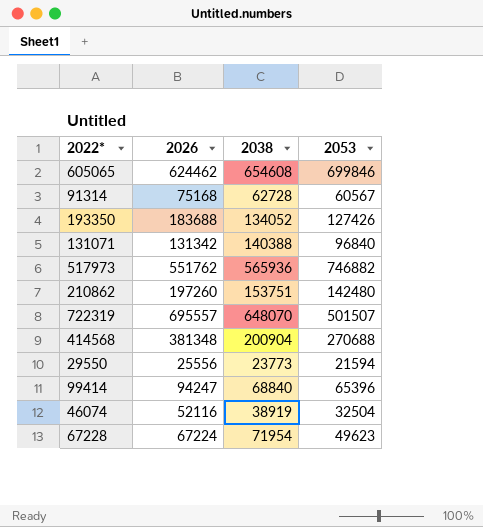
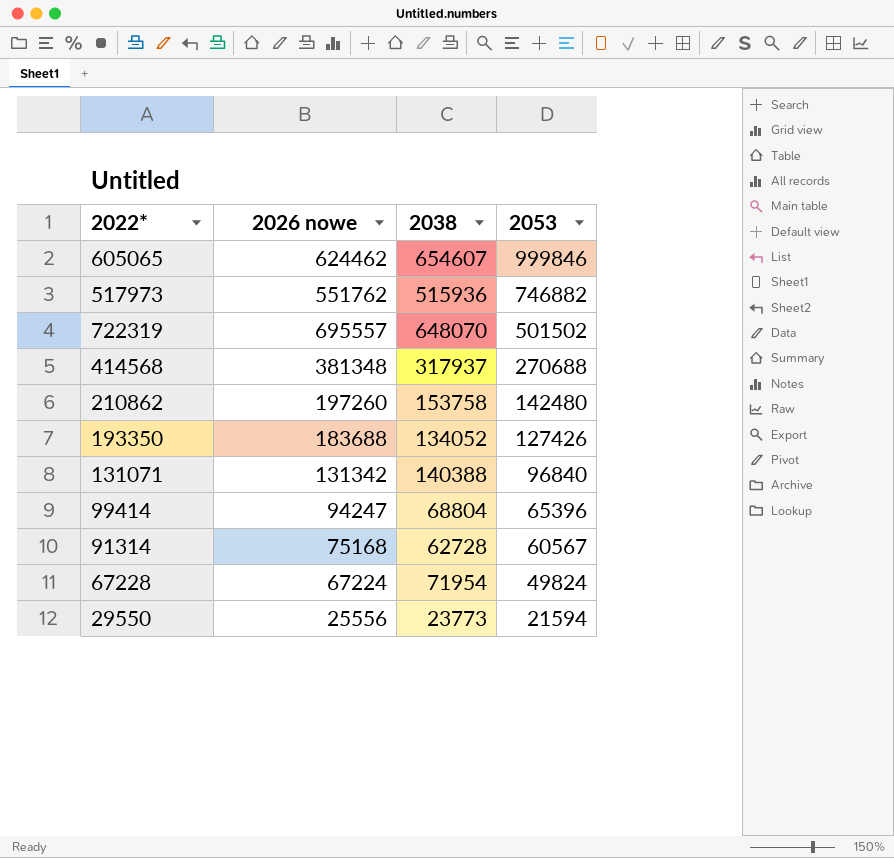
row order: none -> 2053 descending
column name: 2026 -> 2026 nowe
row 46074: 52116 | 38919 | 32504 -> none
605065 | 2038: 654608 -> 654607
605065 | 2053: 699846 -> 999846
517973 | 2038: 565936 -> 515936
722319 | 2053: 501507 -> 501502
414568 | 2038: 200904 -> 317937
210862 | 2038: 153751 -> 153758
99414 | 2038: 68840 -> 68804
67228 | 2053: 49623 -> 49824

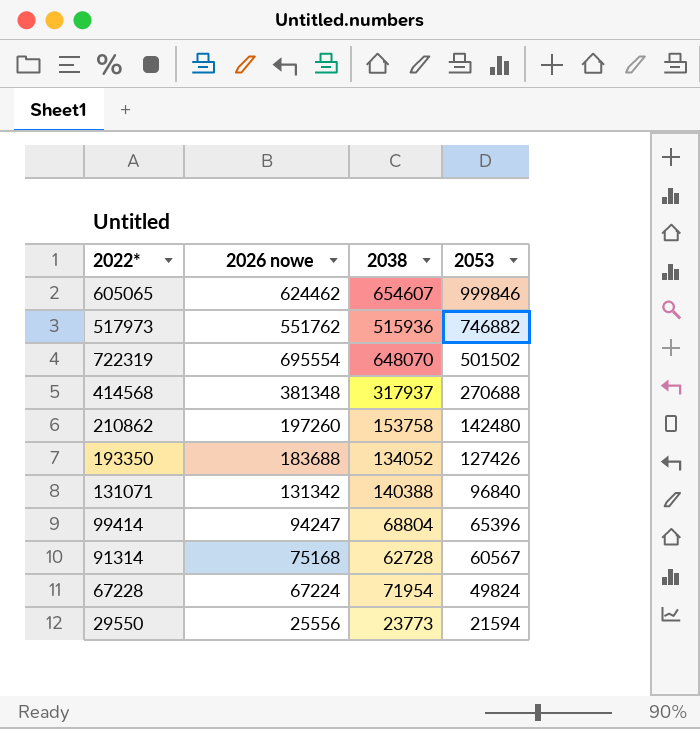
722319 | 2026 nowe: 695557 -> 695554

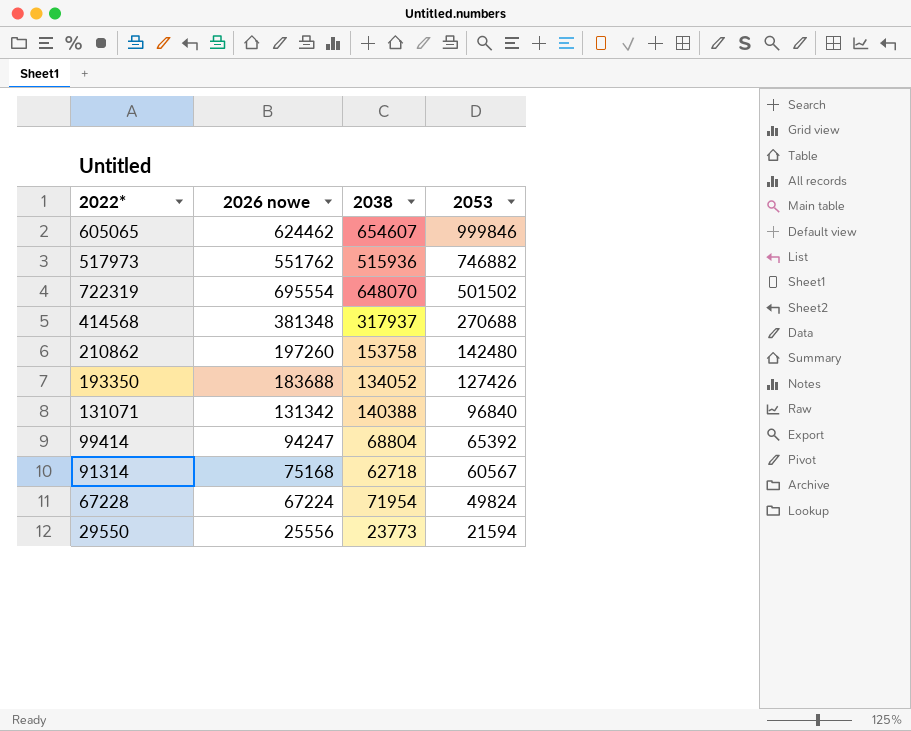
99414 | 2053: 65396 -> 65392
91314 | 2038: 62728 -> 62718

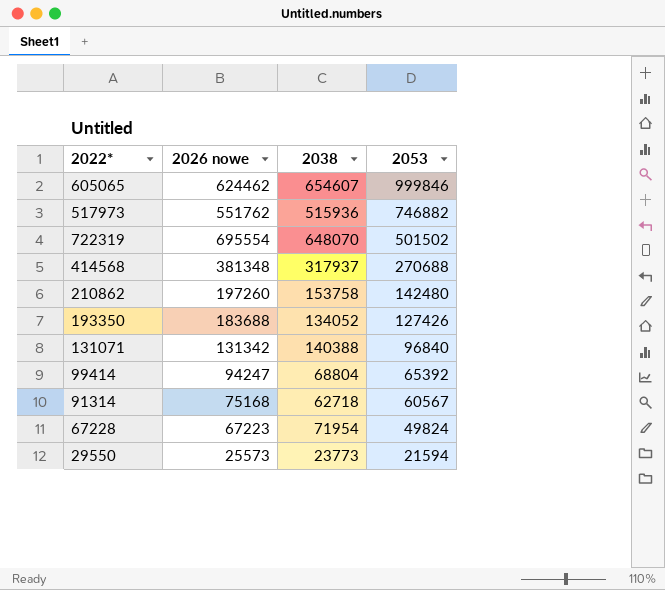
67228 | 2026 nowe: 67224 -> 67223
29550 | 2026 nowe: 25556 -> 25573

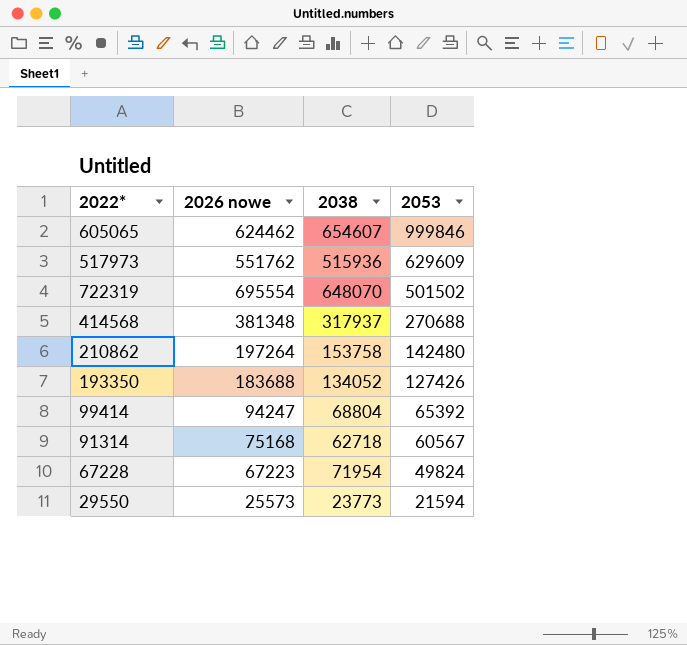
row 131071: 131342 | 140388 | 96840 -> none
517973 | 2053: 746882 -> 629609
210862 | 2026 nowe: 197260 -> 197264

